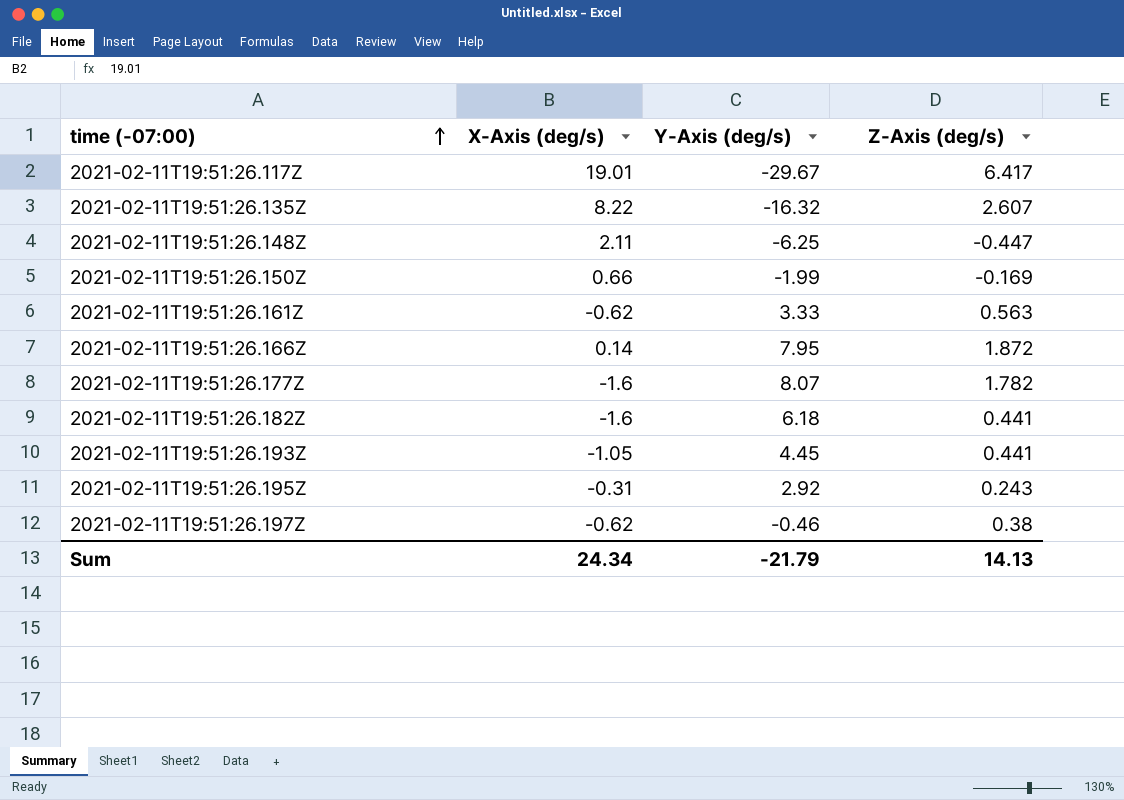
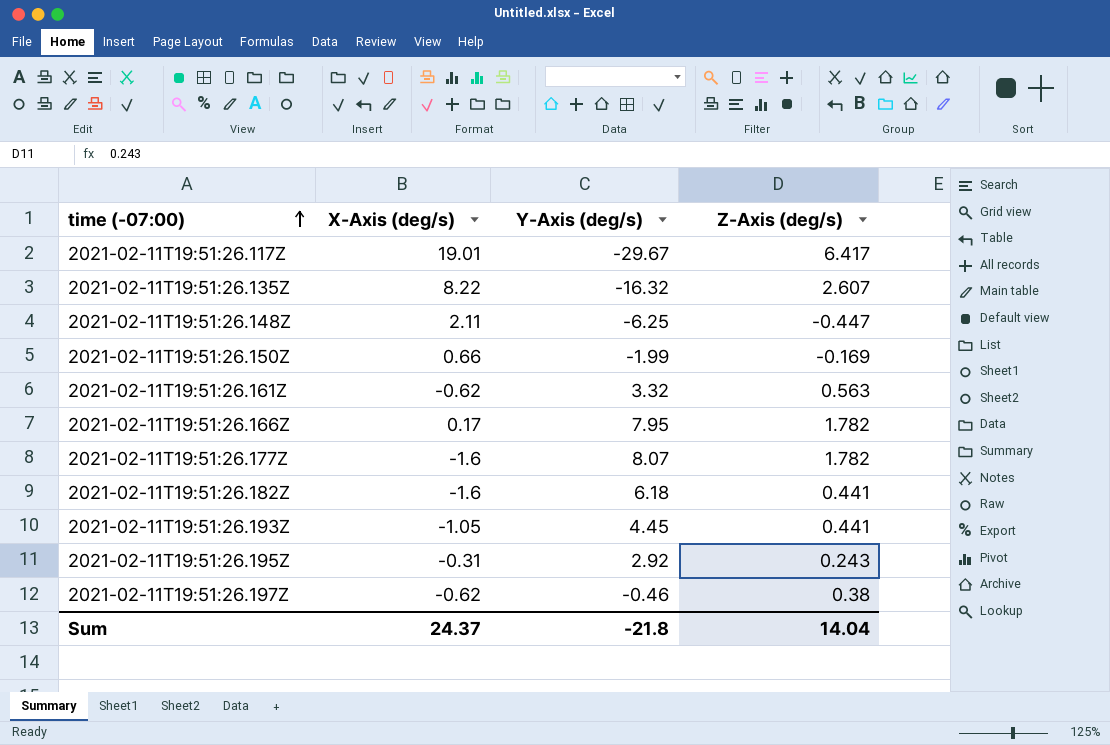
2021-02-11T19:51:26.161Z | Y-Axis (deg/s): 3.33 -> 3.32
2021-02-11T19:51:26.166Z | X-Axis (deg/s): 0.14 -> 0.17
2021-02-11T19:51:26.166Z | Z-Axis (deg/s): 1.872 -> 1.782
Sum | X-Axis (deg/s): 24.34 -> 24.37
Sum | Y-Axis (deg/s): -21.79 -> -21.8
Sum | Z-Axis (deg/s): 14.13 -> 14.04

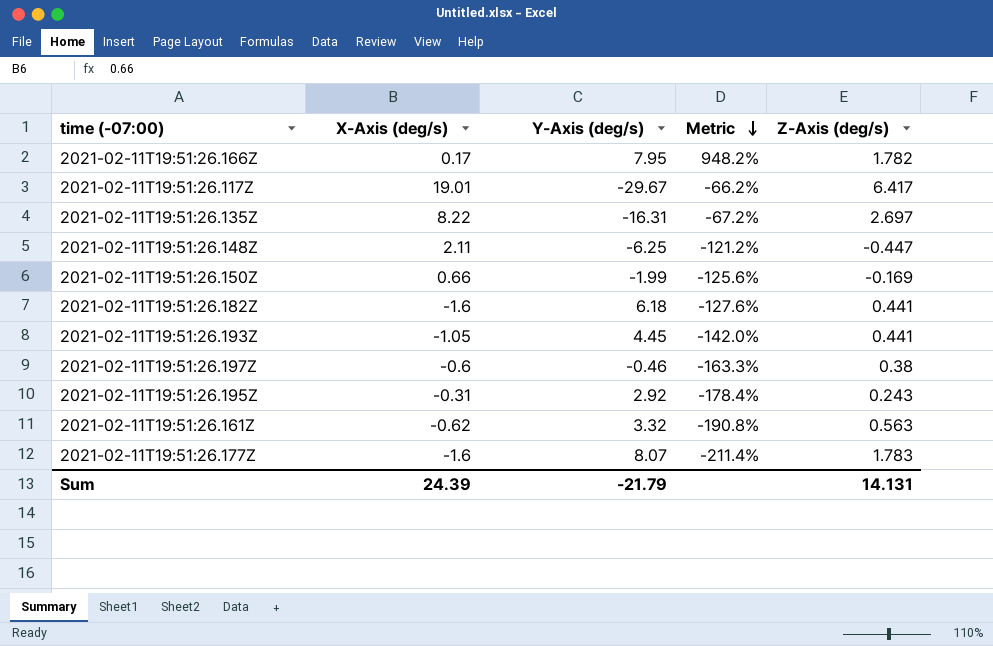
row order: time (-07:00) ascending -> Metric descending
column Metric | formula: none -> ([Z-Axis (deg/s)] - [X-Axis (deg/s)]) / [X-Axis (deg/s)]
2021-02-11T19:51:26.135Z | Y-Axis (deg/s): -16.32 -> -16.31
2021-02-11T19:51:26.135Z | Z-Axis (deg/s): 2.607 -> 2.697
2021-02-11T19:51:26.197Z | X-Axis (deg/s): -0.62 -> -0.6
2021-02-11T19:51:26.177Z | Z-Axis (deg/s): 1.782 -> 1.783
Sum | X-Axis (deg/s): 24.37 -> 24.39
Sum | Y-Axis (deg/s): -21.8 -> -21.79
Sum | Z-Axis (deg/s): 14.04 -> 14.131

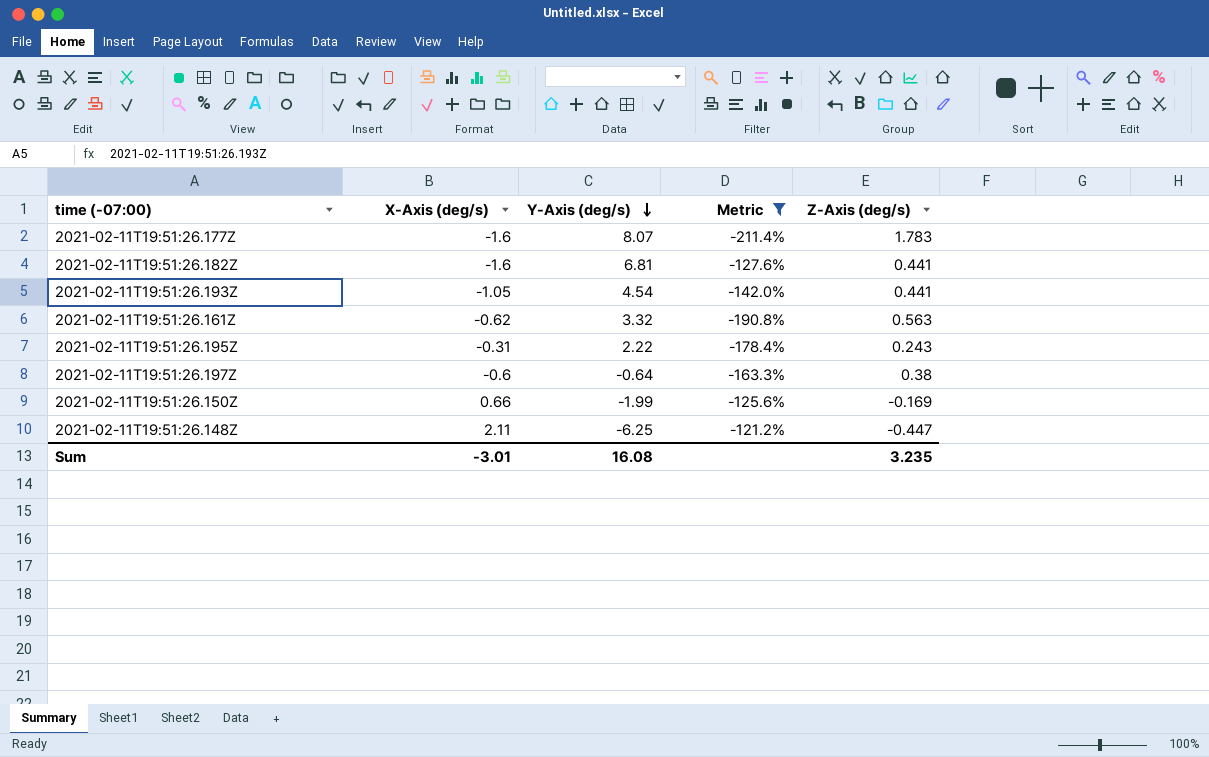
filter: none -> Metric <= -121.2%
row order: Metric descending -> Y-Axis (deg/s) descending
2021-02-11T19:51:26.182Z | Y-Axis (deg/s): 6.18 -> 6.81
2021-02-11T19:51:26.193Z | Y-Axis (deg/s): 4.45 -> 4.54
2021-02-11T19:51:26.195Z | Y-Axis (deg/s): 2.92 -> 2.22
2021-02-11T19:51:26.197Z | Y-Axis (deg/s): -0.46 -> -0.64
Sum | X-Axis (deg/s): 24.39 -> -3.01
Sum | Y-Axis (deg/s): -21.79 -> 16.08
Sum | Z-Axis (deg/s): 14.131 -> 3.235

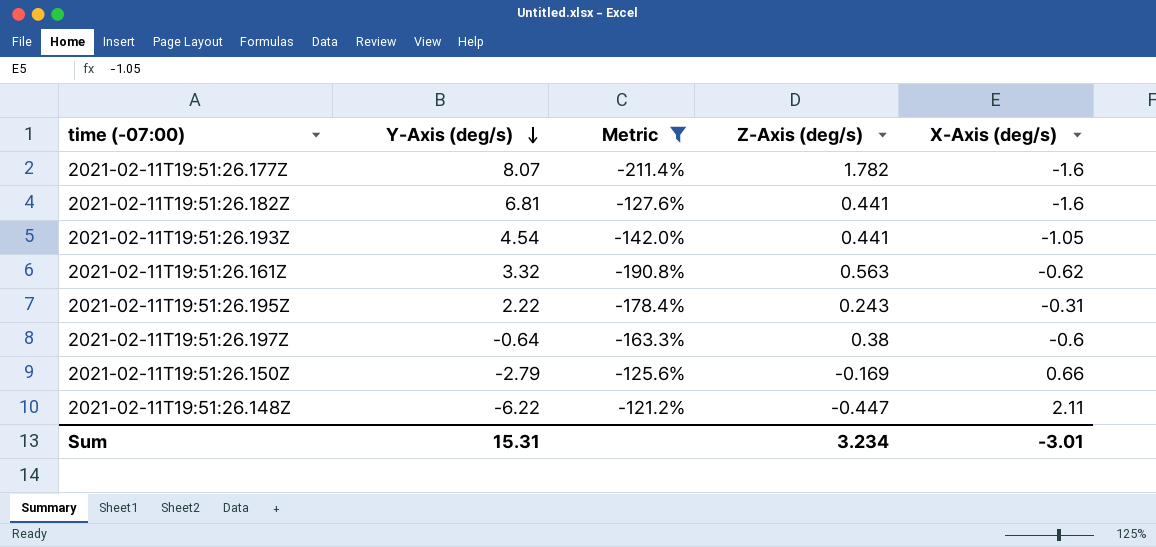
column X-Axis (deg/s) | position: 2 -> 5
2021-02-11T19:51:26.177Z | Z-Axis (deg/s): 1.783 -> 1.782
2021-02-11T19:51:26.150Z | Y-Axis (deg/s): -1.99 -> -2.79
2021-02-11T19:51:26.148Z | Y-Axis (deg/s): -6.25 -> -6.22
Sum | Y-Axis (deg/s): 16.08 -> 15.31
Sum | Z-Axis (deg/s): 3.235 -> 3.234

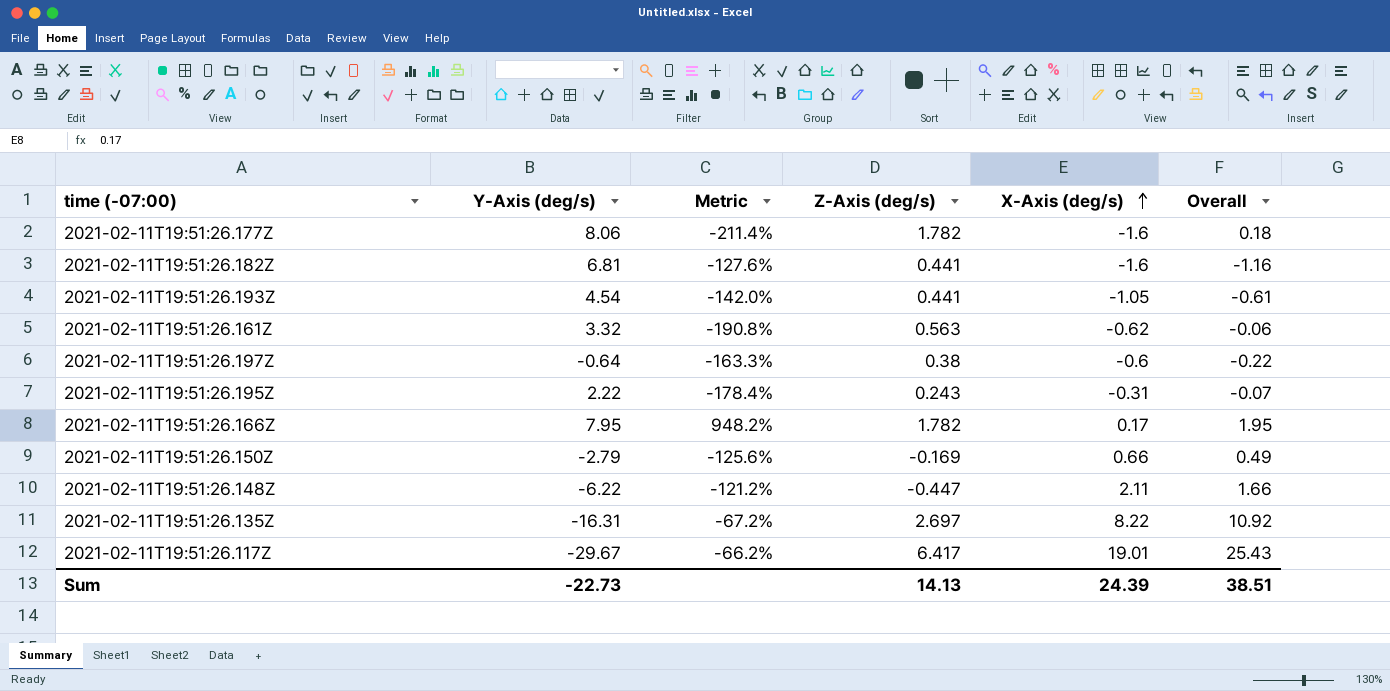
filter: Metric <= -121.2% -> none
row order: Y-Axis (deg/s) descending -> X-Axis (deg/s) ascending
column Overall | formula: none -> [Z-Axis (deg/s)] + [X-Axis (deg/s)]
2021-02-11T19:51:26.177Z | Y-Axis (deg/s): 8.07 -> 8.06
Sum | Y-Axis (deg/s): 15.31 -> -22.73
Sum | Z-Axis (deg/s): 3.234 -> 14.13
Sum | X-Axis (deg/s): -3.01 -> 24.39

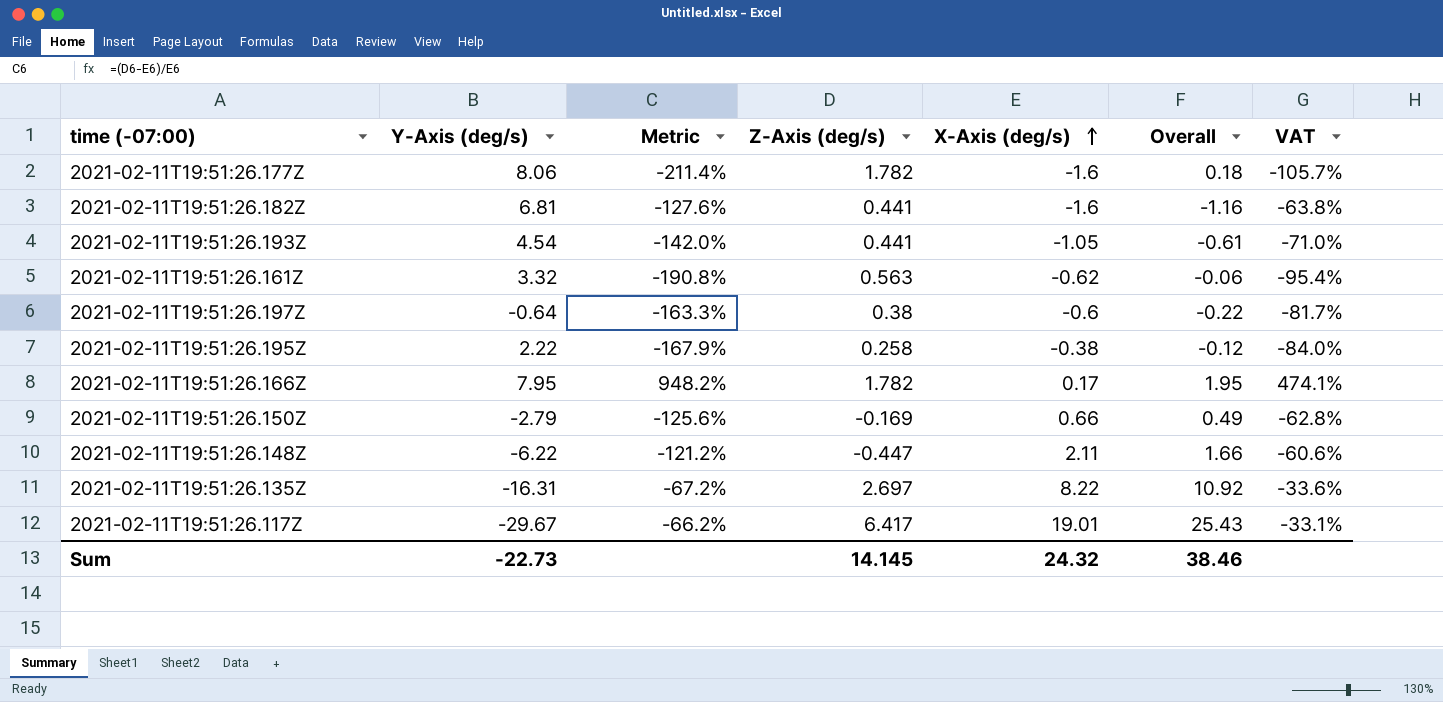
column VAT | formula: none -> [Metric] * 0.5
2021-02-11T19:51:26.195Z | Metric: -178.4% -> -167.9%
2021-02-11T19:51:26.195Z | Z-Axis (deg/s): 0.243 -> 0.258
2021-02-11T19:51:26.195Z | X-Axis (deg/s): -0.31 -> -0.38
2021-02-11T19:51:26.195Z | Overall: -0.07 -> -0.12
Sum | Z-Axis (deg/s): 14.13 -> 14.145
Sum | X-Axis (deg/s): 24.39 -> 24.32
Sum | Overall: 38.51 -> 38.46

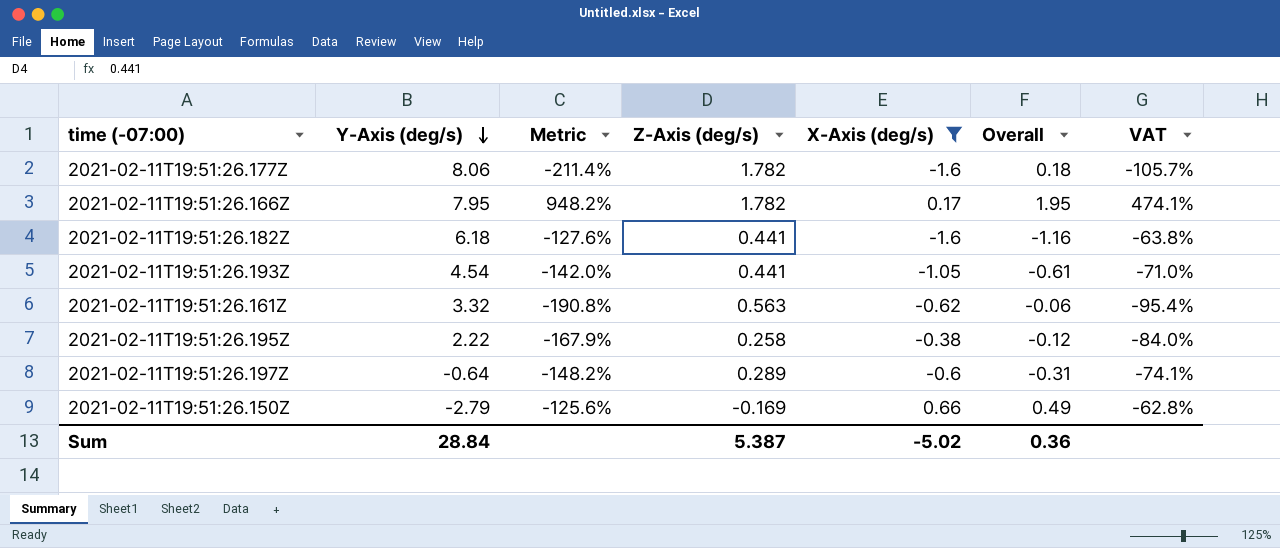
filter: none -> X-Axis (deg/s) <= 0.66
row order: X-Axis (deg/s) ascending -> Y-Axis (deg/s) descending
2021-02-11T19:51:26.182Z | Y-Axis (deg/s): 6.81 -> 6.18
2021-02-11T19:51:26.197Z | Metric: -163.3% -> -148.2%
2021-02-11T19:51:26.197Z | Z-Axis (deg/s): 0.38 -> 0.289
2021-02-11T19:51:26.197Z | Overall: -0.22 -> -0.31
2021-02-11T19:51:26.197Z | VAT: -81.7% -> -74.1%
Sum | Y-Axis (deg/s): -22.73 -> 28.84
Sum | Z-Axis (deg/s): 14.145 -> 5.387
Sum | X-Axis (deg/s): 24.32 -> -5.02
Sum | Overall: 38.46 -> 0.36

